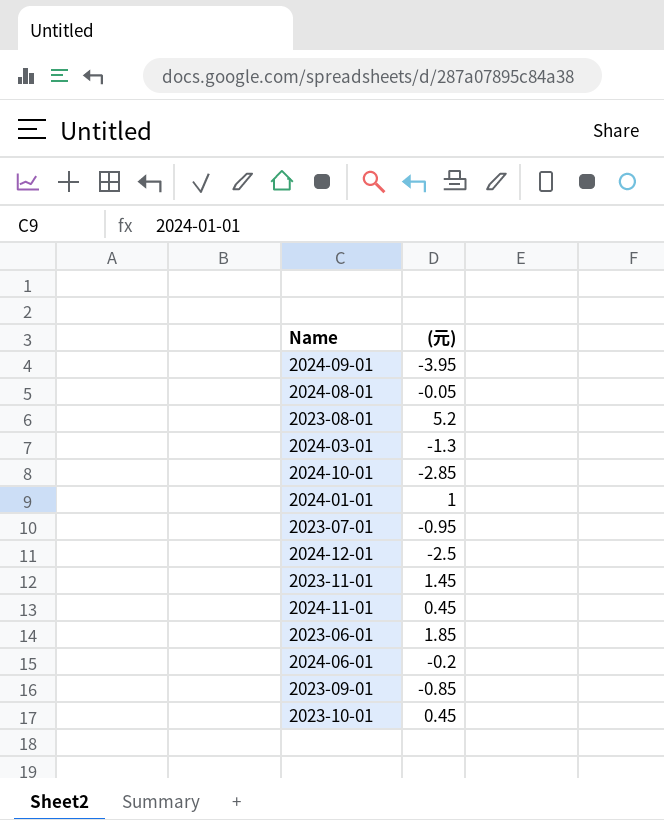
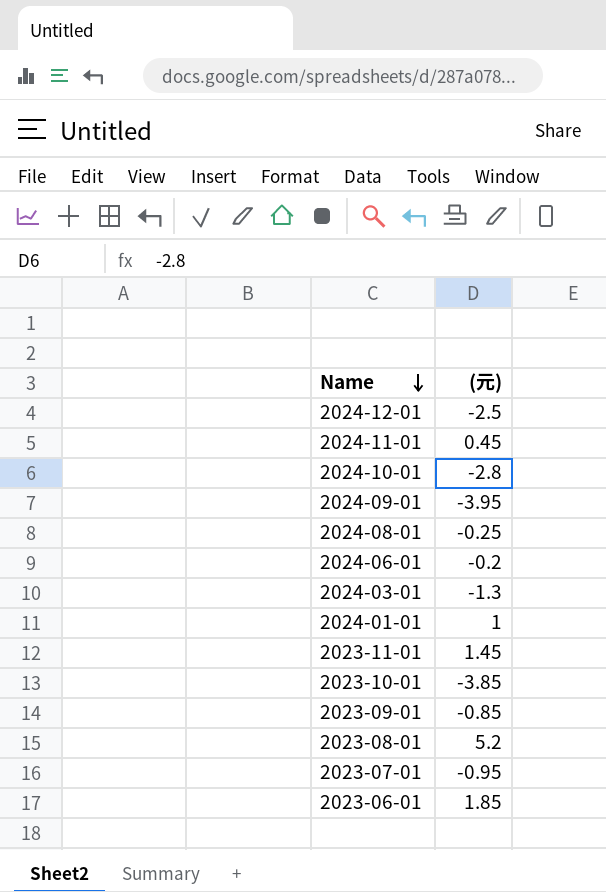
row order: none -> Name descending
2024-10-01 | (元): -2.85 -> -2.8
2024-08-01 | (元): -0.05 -> -0.25
2023-10-01 | (元): 0.45 -> -3.85

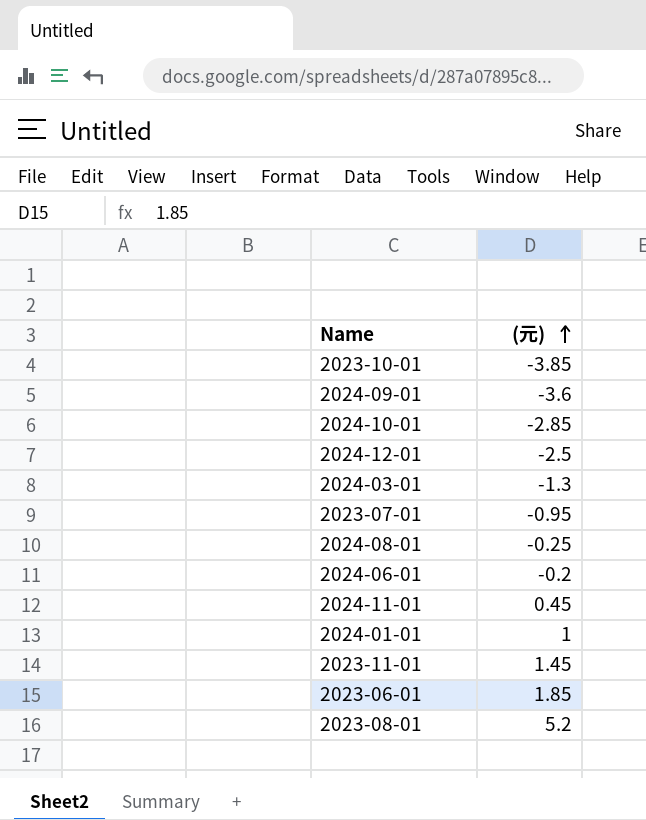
row order: Name descending -> (元) ascending
row 2023-09-01: -0.85 -> none
2024-09-01 | (元): -3.95 -> -3.6
2024-10-01 | (元): -2.8 -> -2.85

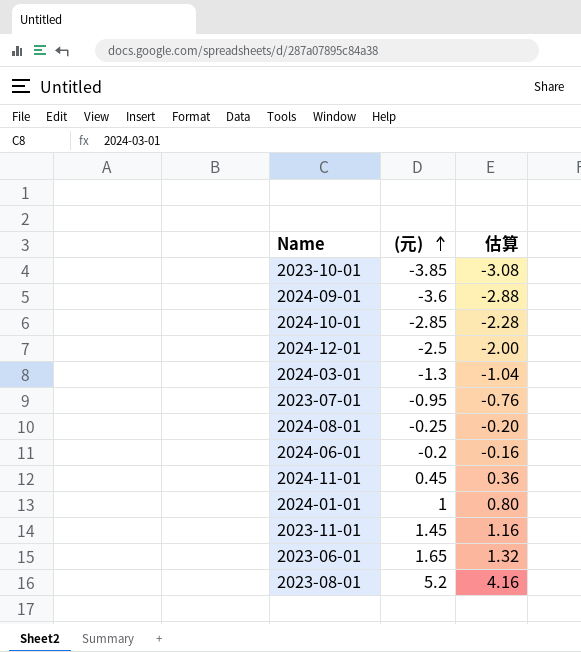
column 估算 | formula: none -> [(元)] * 0.8
2023-06-01 | (元): 1.85 -> 1.65

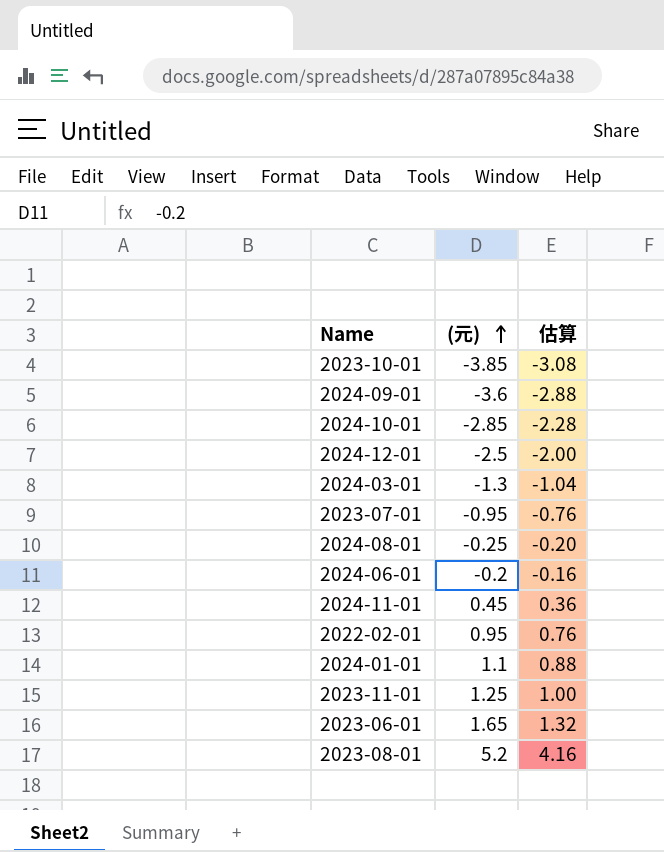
row 2022-02-01: none -> 0.95 | 0.76
2024-01-01 | (元): 1 -> 1.1
2024-01-01 | 估算: 0.80 -> 0.88
2023-11-01 | (元): 1.45 -> 1.25
2023-11-01 | 估算: 1.16 -> 1.00

